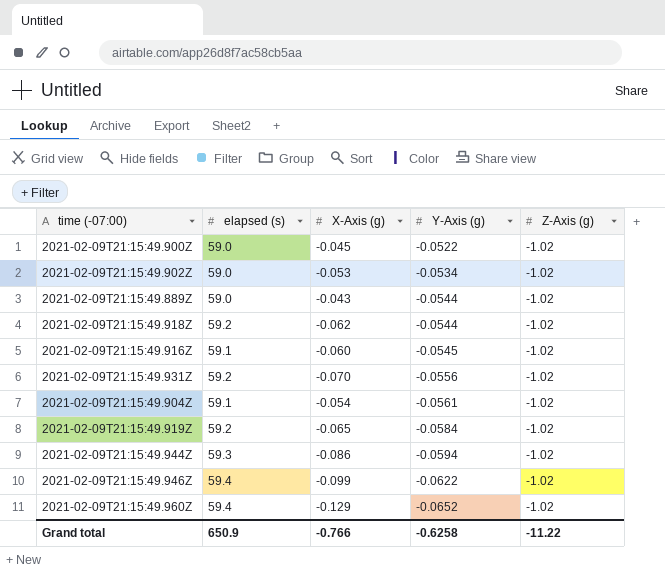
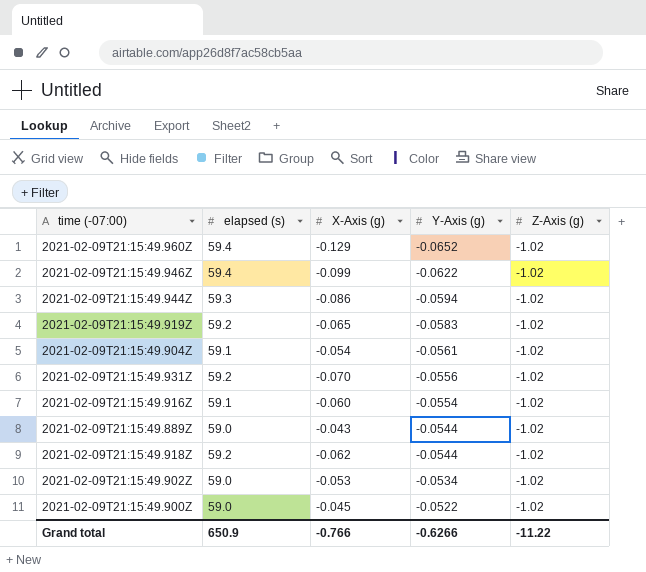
row order: Y-Axis (g) descending -> Y-Axis (g) ascending
2021-02-09T21:15:49.919Z | Y-Axis (g): -0.0584 -> -0.0583
2021-02-09T21:15:49.916Z | Y-Axis (g): -0.0545 -> -0.0554
Grand total | Y-Axis (g): -0.6258 -> -0.6266

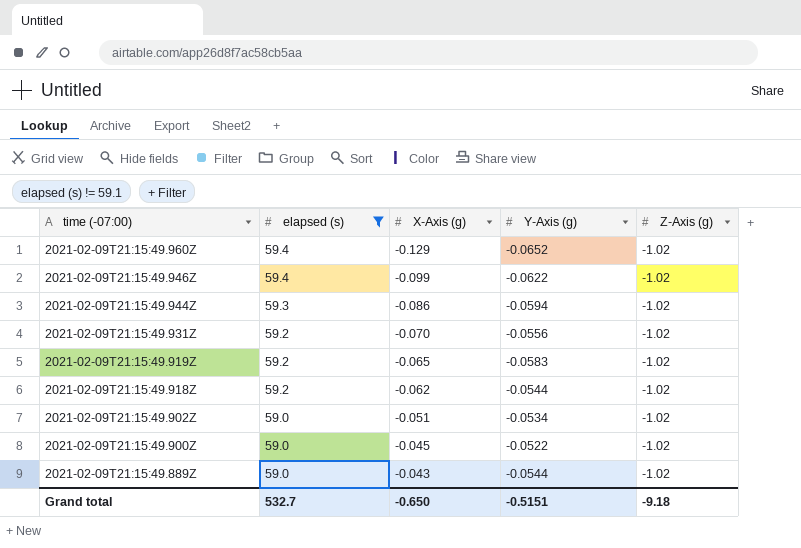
filter: none -> elapsed (s) != 59.1
row order: Y-Axis (g) ascending -> time (-07:00) descending
2021-02-09T21:15:49.902Z | X-Axis (g): -0.053 -> -0.051
Grand total | elapsed (s): 650.9 -> 532.7
Grand total | X-Axis (g): -0.766 -> -0.650
Grand total | Y-Axis (g): -0.6266 -> -0.5151
Grand total | Z-Axis (g): -11.22 -> -9.18

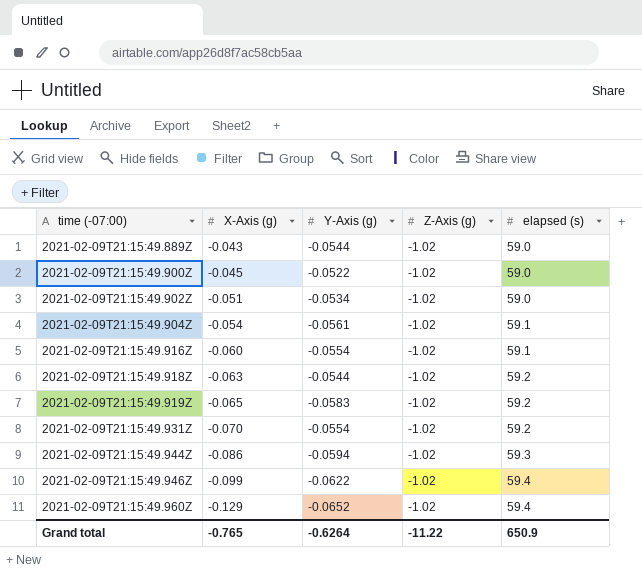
filter: elapsed (s) != 59.1 -> none
row order: time (-07:00) descending -> time (-07:00) ascending
column elapsed (s) | position: 2 -> 5
2021-02-09T21:15:49.918Z | X-Axis (g): -0.062 -> -0.063
2021-02-09T21:15:49.931Z | Y-Axis (g): -0.0556 -> -0.0554
Grand total | X-Axis (g): -0.650 -> -0.765
Grand total | Y-Axis (g): -0.5151 -> -0.6264
Grand total | Z-Axis (g): -9.18 -> -11.22
Grand total | elapsed (s): 532.7 -> 650.9

